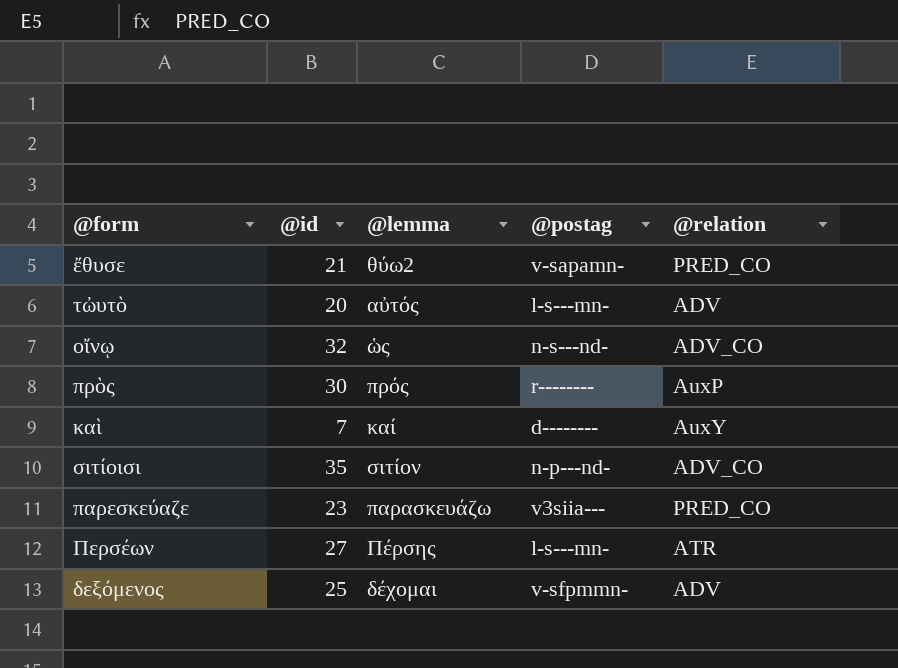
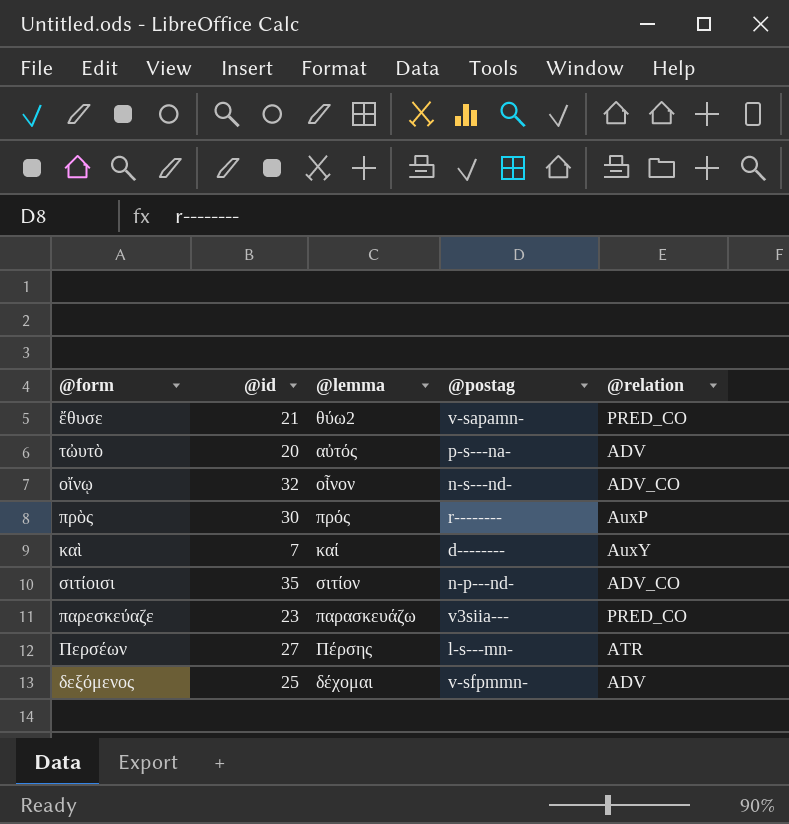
τὠυτὸ | @postag: l-s---mn- -> p-s---na-
οἴνῳ | @lemma: ὡς -> οἶνον

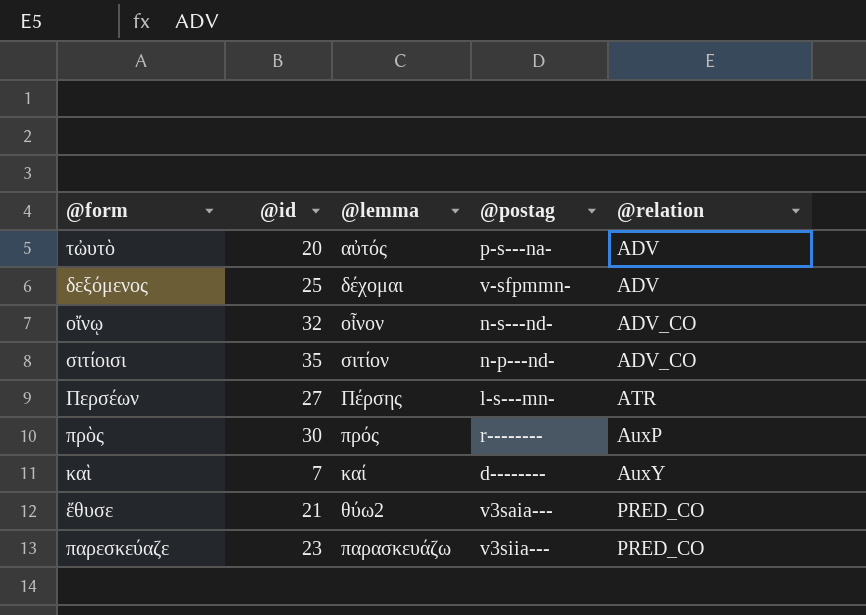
row order: none -> @relation ascending
ἔθυσε | @postag: v-sapamn- -> v3saia---

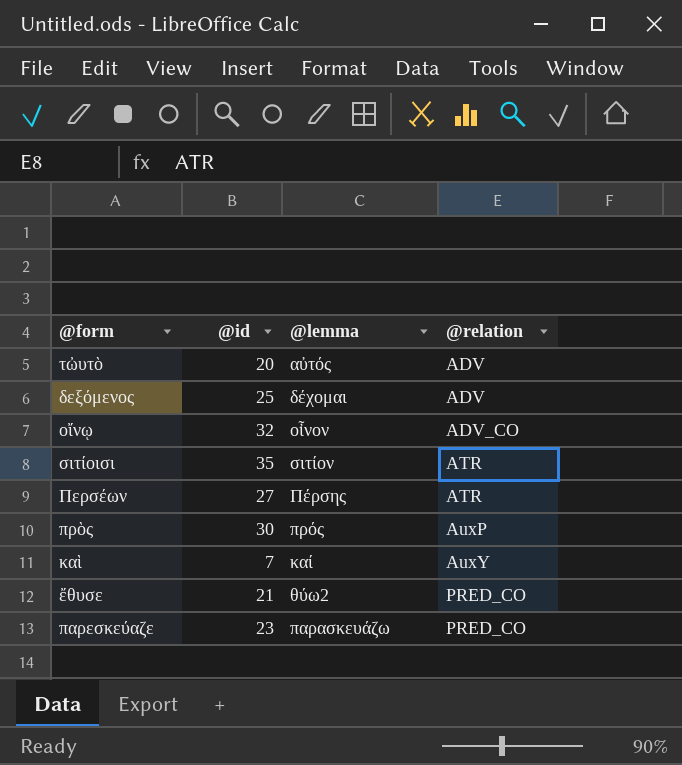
column @postag | position: 4 -> none
σιτίοισι | @relation: ADV_CO -> ATR

